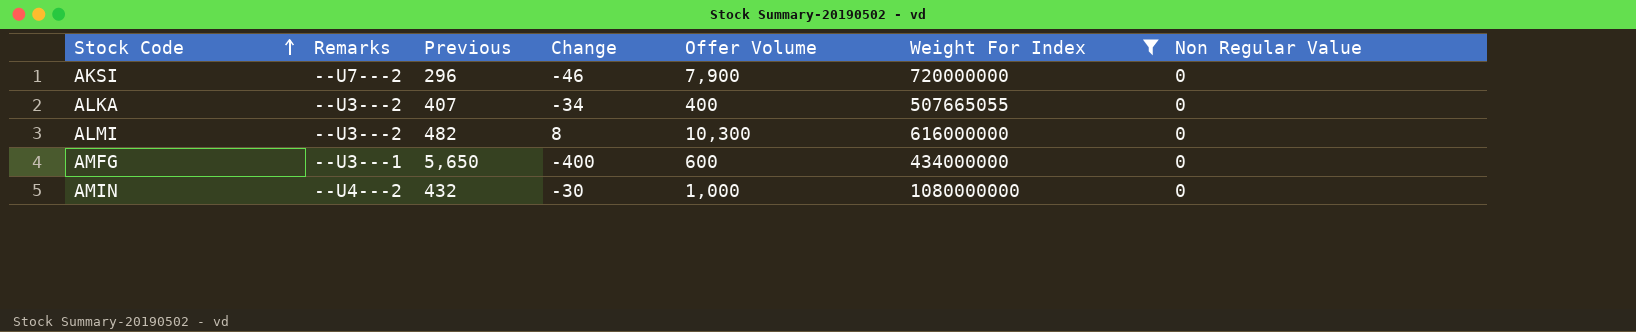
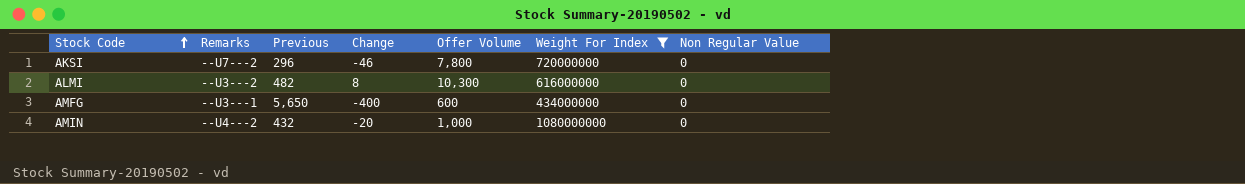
row ALKA: --U3---2 | 407 | -34 | 400 | 507665055 | 0 -> none
AKSI | Offer Volume: 7,900 -> 7,800
AMIN | Change: -30 -> -20

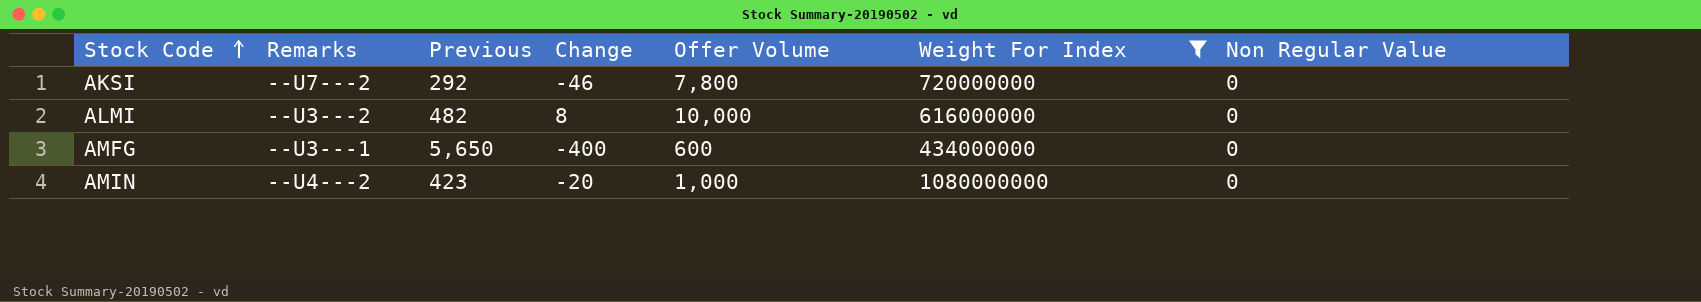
AKSI | Previous: 296 -> 292
ALMI | Offer Volume: 10,300 -> 10,000
AMIN | Previous: 432 -> 423

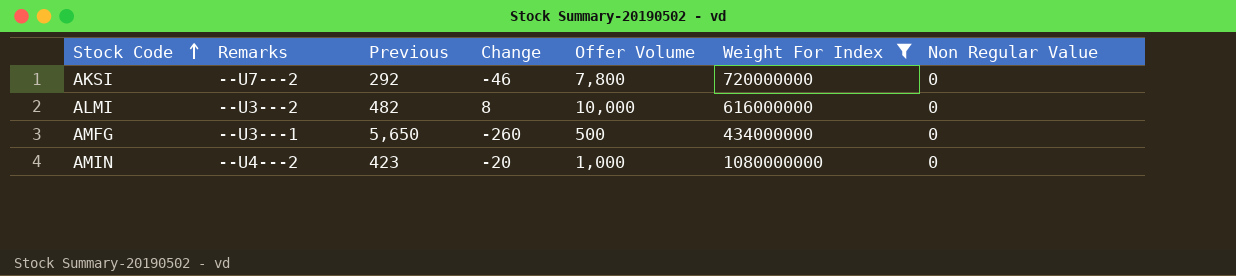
AMFG | Change: -400 -> -260
AMFG | Offer Volume: 600 -> 500

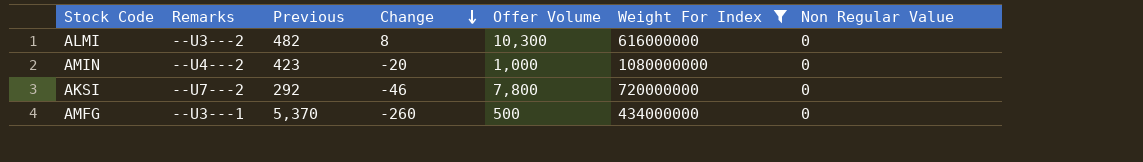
row order: Stock Code ascending -> Change descending
ALMI | Offer Volume: 10,000 -> 10,300
AMFG | Previous: 5,650 -> 5,370

